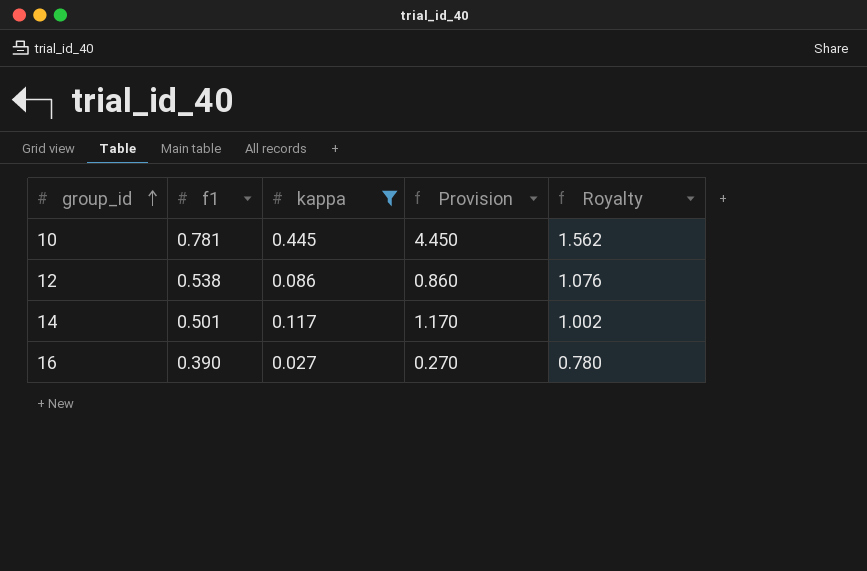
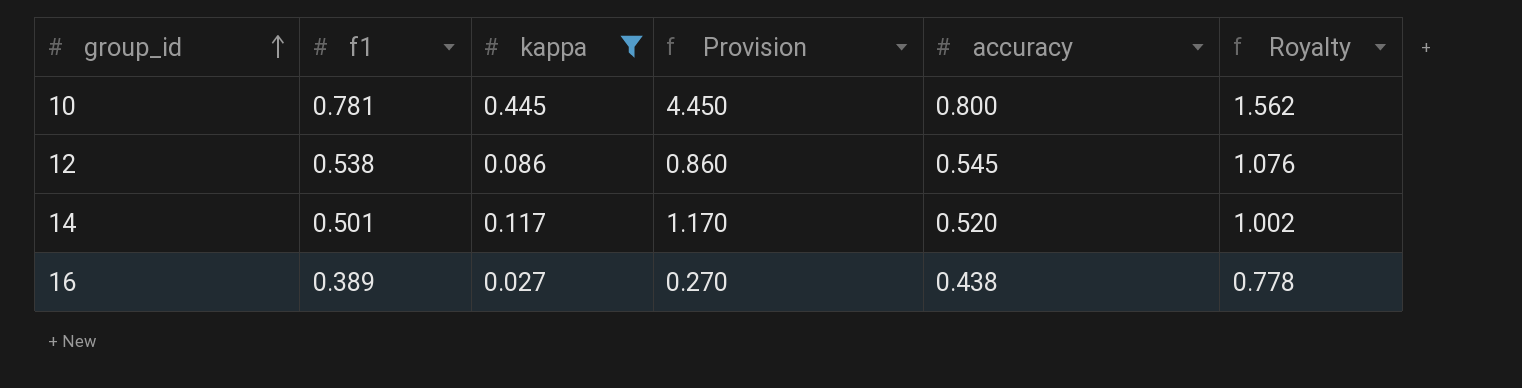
column accuracy | position: none -> 5
16 | f1: 0.390 -> 0.389
16 | Royalty: 0.780 -> 0.778

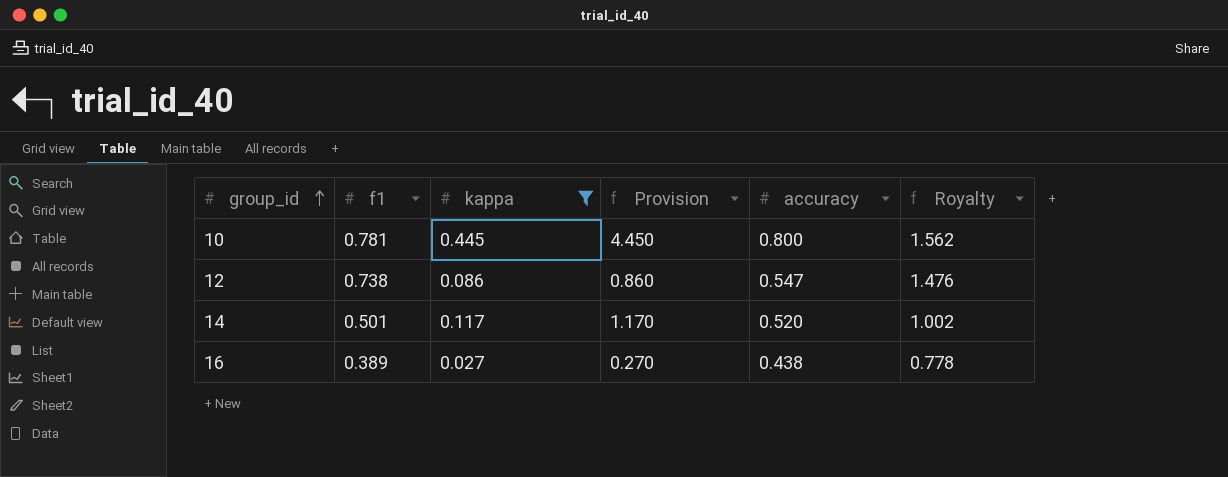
12 | f1: 0.538 -> 0.738
12 | accuracy: 0.545 -> 0.547
12 | Royalty: 1.076 -> 1.476

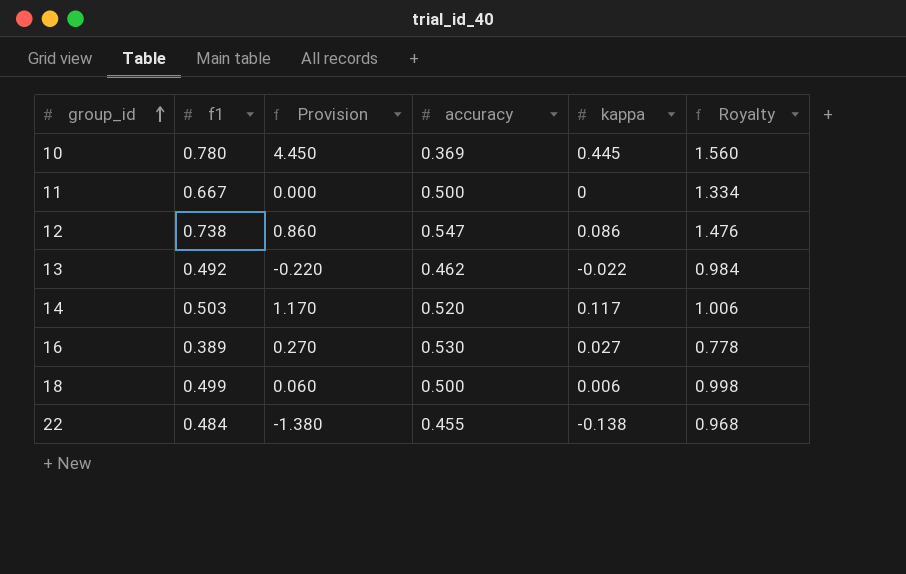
filter: kappa >= 0.027 -> none
column kappa | position: 3 -> 5
10 | f1: 0.781 -> 0.780
10 | accuracy: 0.800 -> 0.369
10 | Royalty: 1.562 -> 1.560
14 | f1: 0.501 -> 0.503
14 | Royalty: 1.002 -> 1.006
16 | accuracy: 0.438 -> 0.530

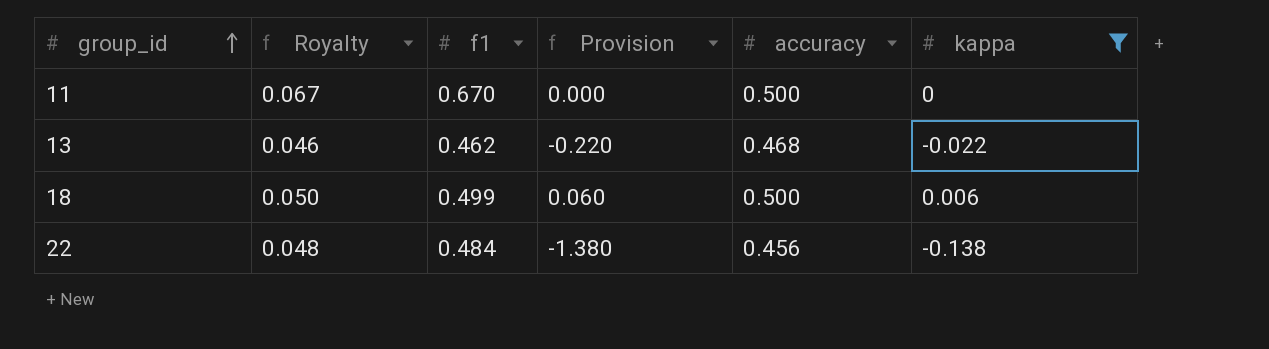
filter: none -> kappa <= 0.006
column Royalty | formula: [f1] * 2 -> [f1] * 0.1
column Royalty | position: 6 -> 2
11 | f1: 0.667 -> 0.670
13 | f1: 0.492 -> 0.462
13 | accuracy: 0.462 -> 0.468
22 | accuracy: 0.455 -> 0.456

